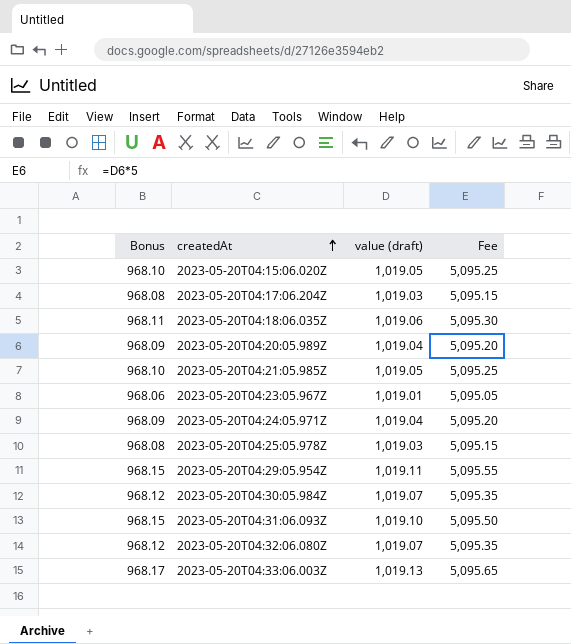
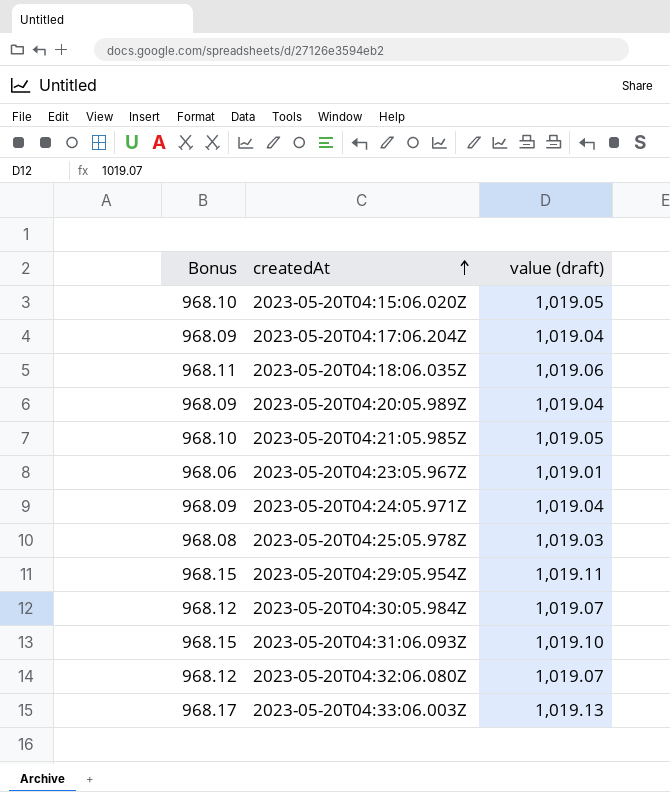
column Fee | formula: [value (draft)] * 5 -> none
2023-05-20T04:17:06.204Z | Bonus: 968.08 -> 968.09
2023-05-20T04:17:06.204Z | value (draft): 1,019.03 -> 1,019.04

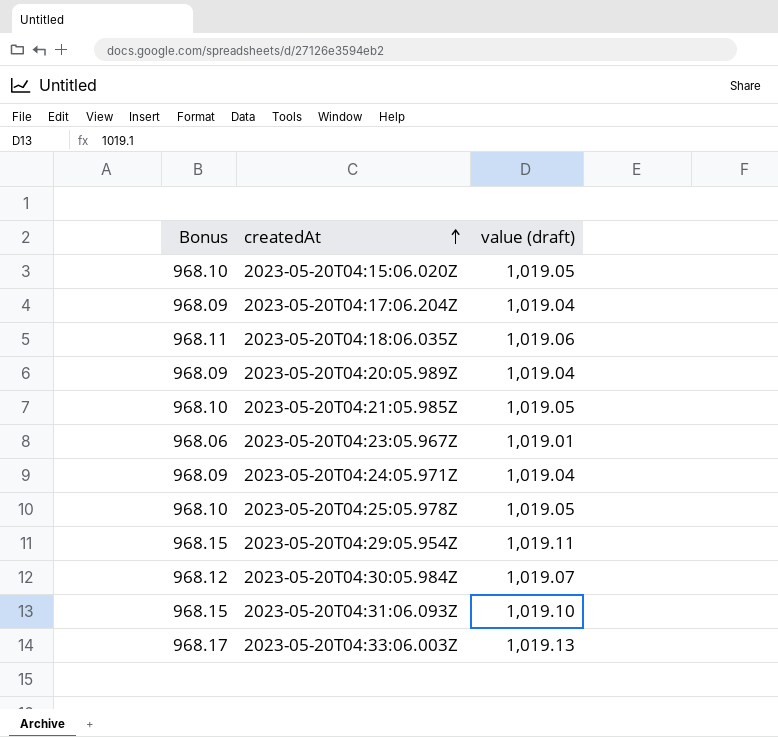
row 2023-05-20T04:32:06.080Z: 968.12 | 1,019.07 -> none
2023-05-20T04:25:05.978Z | Bonus: 968.08 -> 968.10
2023-05-20T04:25:05.978Z | value (draft): 1,019.03 -> 1,019.05

